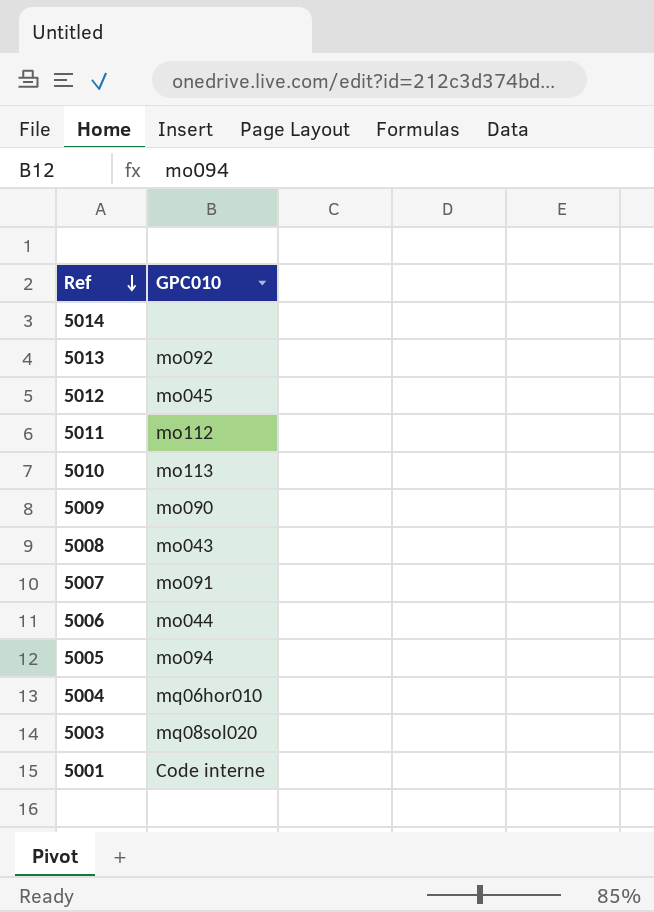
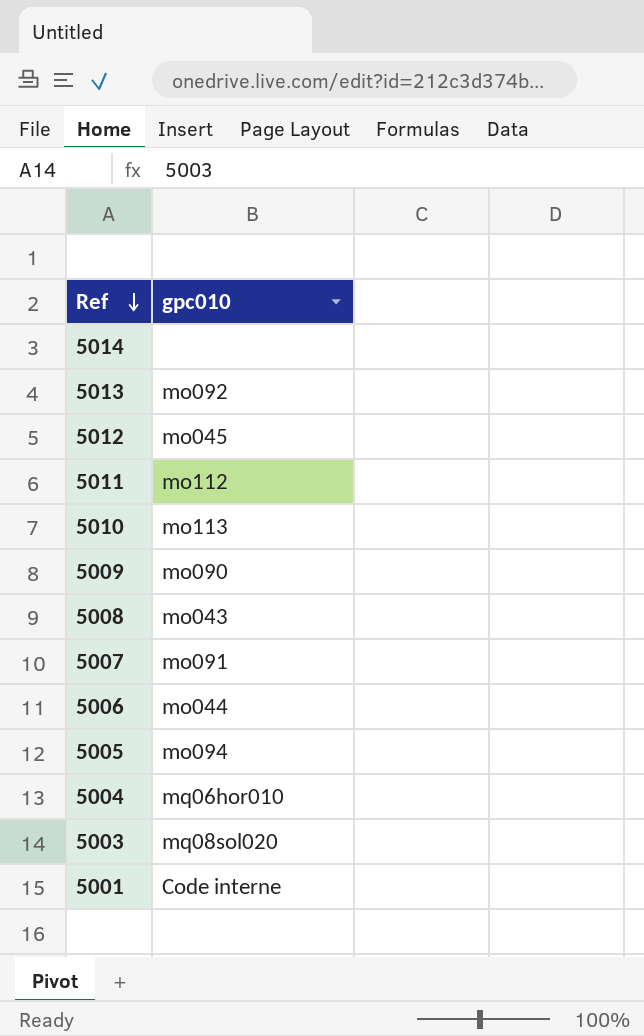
column name: GPC010 -> gpc010

